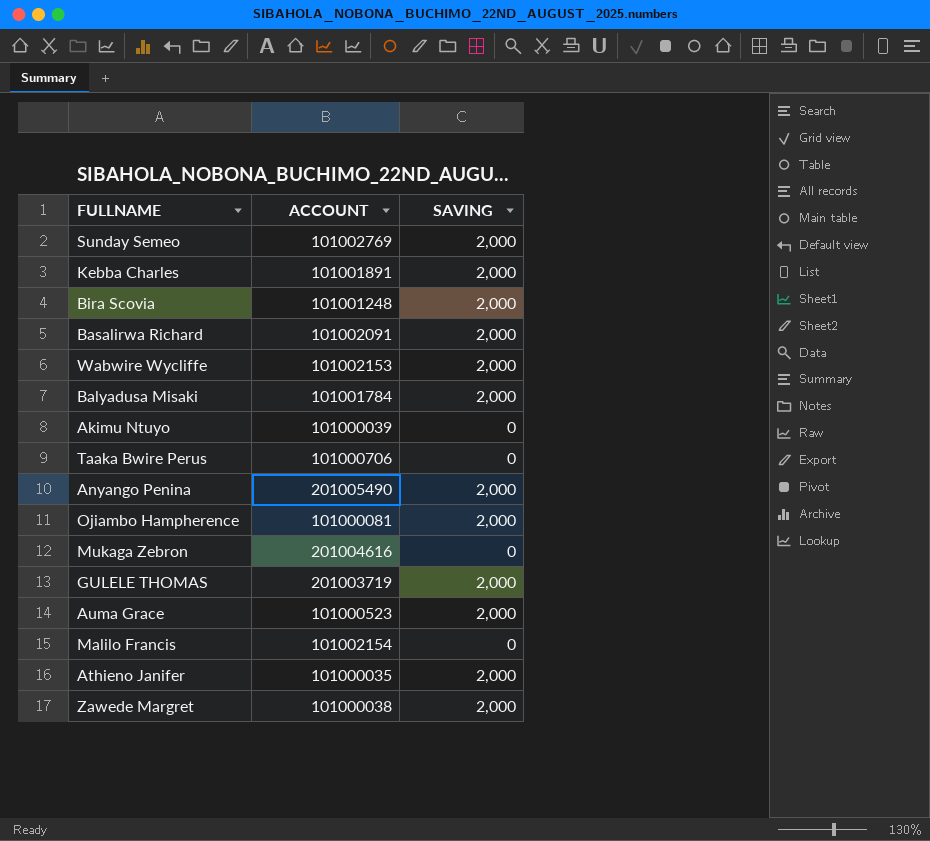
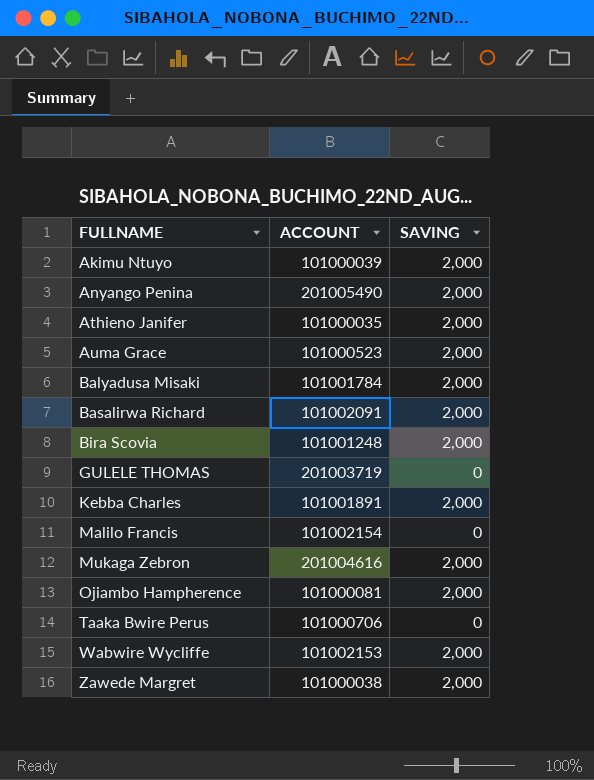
row order: none -> FULLNAME ascending
row Sunday Semeo: 101002769 | 2,000 -> none
Akimu Ntuyo | SAVING: 0 -> 2,000
GULELE THOMAS | SAVING: 2,000 -> 0
Mukaga Zebron | SAVING: 0 -> 2,000

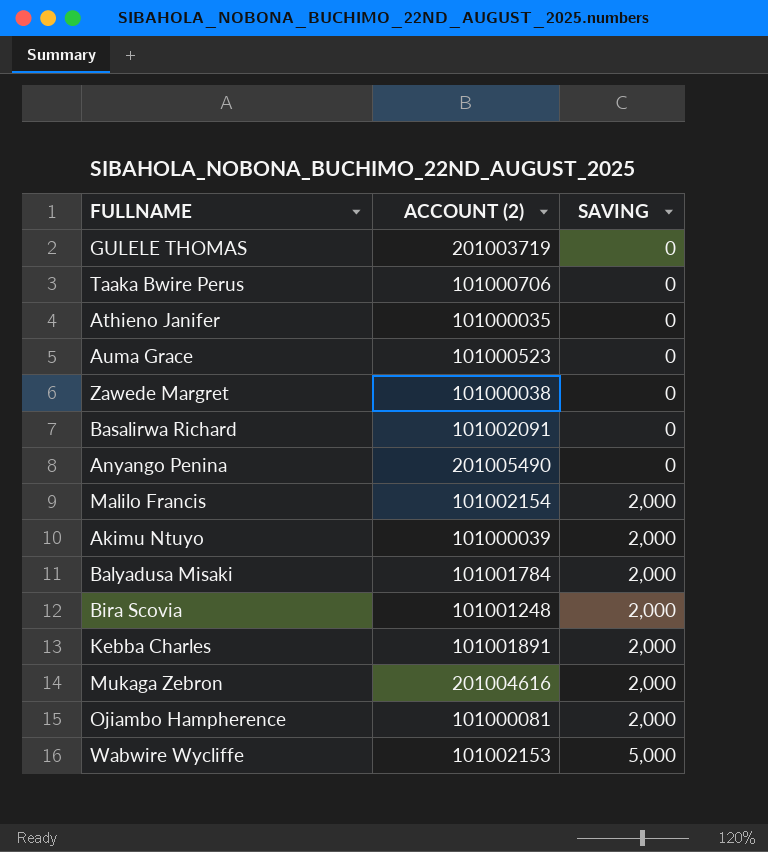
row order: FULLNAME ascending -> SAVING ascending
column name: ACCOUNT -> ACCOUNT (2)
Athieno Janifer | SAVING: 2,000 -> 0
Auma Grace | SAVING: 2,000 -> 0
Zawede Margret | SAVING: 2,000 -> 0
Basalirwa Richard | SAVING: 2,000 -> 0
Anyango Penina | SAVING: 2,000 -> 0
Malilo Francis | SAVING: 0 -> 2,000
Wabwire Wycliffe | SAVING: 2,000 -> 5,000

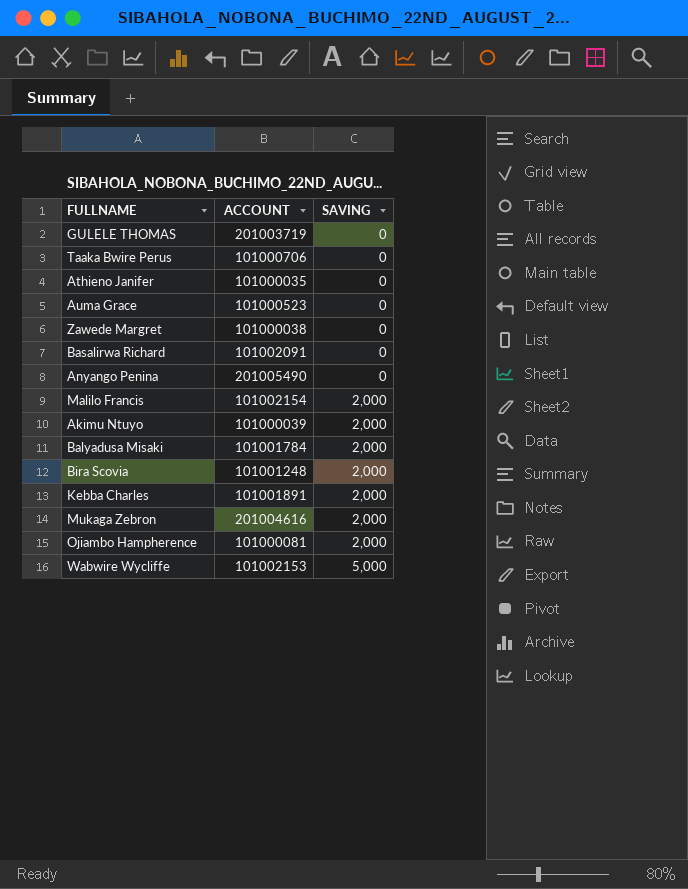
column name: ACCOUNT (2) -> ACCOUNT

